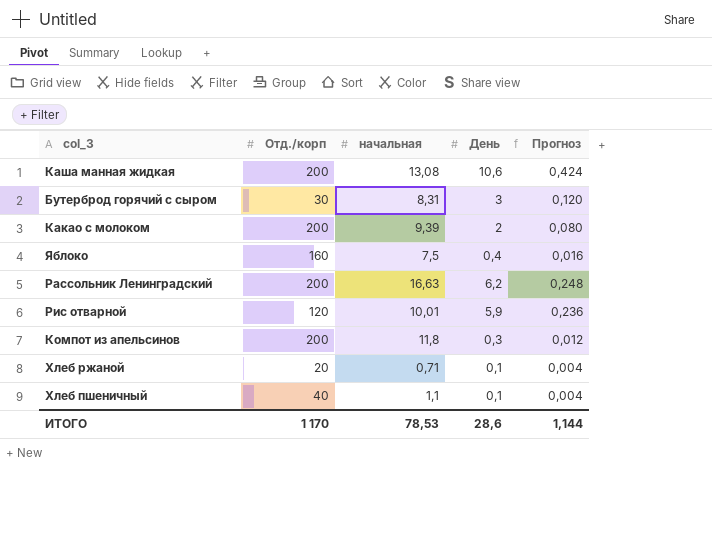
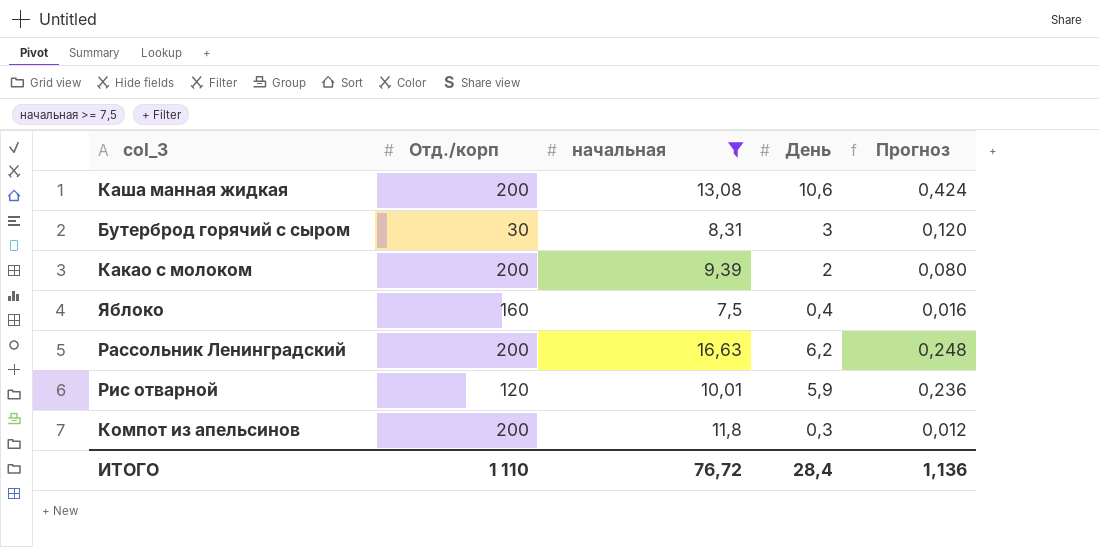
filter: none -> начальная >= 7,5
ИТОГО | Отд./корп: 1 170 -> 1 110
ИТОГО | начальная: 78,53 -> 76,72
ИТОГО | День: 28,6 -> 28,4
ИТОГО | Прогноз: 1,144 -> 1,136

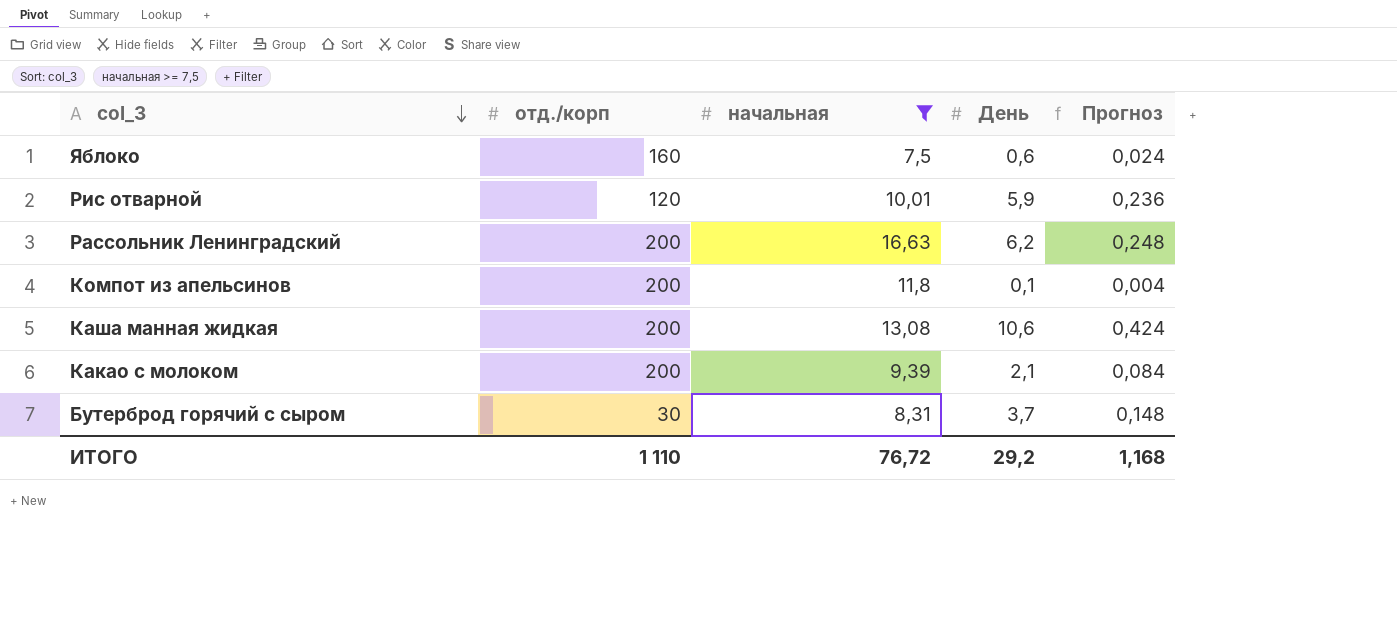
row order: none -> col_3 descending
column name: Отд./корп -> отд./корп
Яблоко | День: 0,4 -> 0,6
Яблоко | Прогноз: 0,016 -> 0,024
Компот из апельсинов | День: 0,3 -> 0,1
Компот из апельсинов | Прогноз: 0,012 -> 0,004
Какао с молоком | День: 2 -> 2,1
Какао с молоком | Прогноз: 0,080 -> 0,084
Бутерброд горячий с сыром | День: 3 -> 3,7
Бутерброд горячий с сыром | Прогноз: 0,120 -> 0,148
ИТОГО | День: 28,4 -> 29,2
ИТОГО | Прогноз: 1,136 -> 1,168

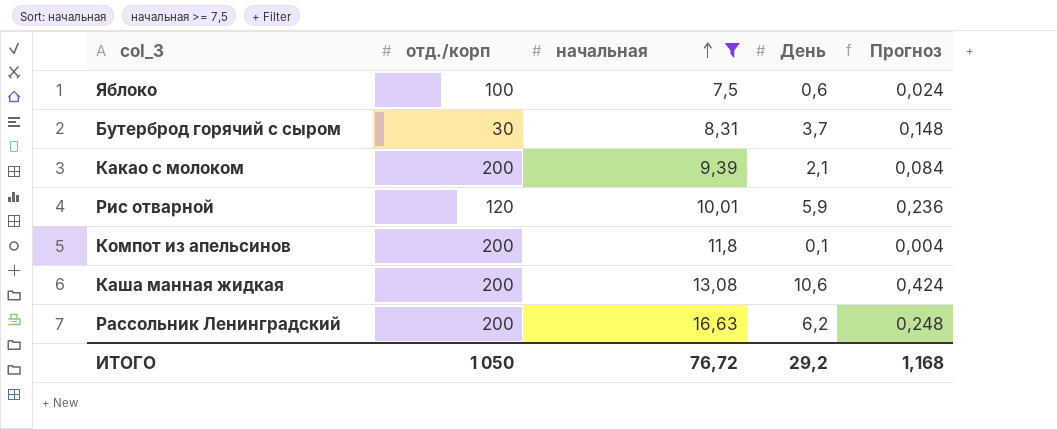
row order: col_3 descending -> начальная ascending
Яблоко | отд./корп: 160 -> 100
ИТОГО | отд./корп: 1 110 -> 1 050

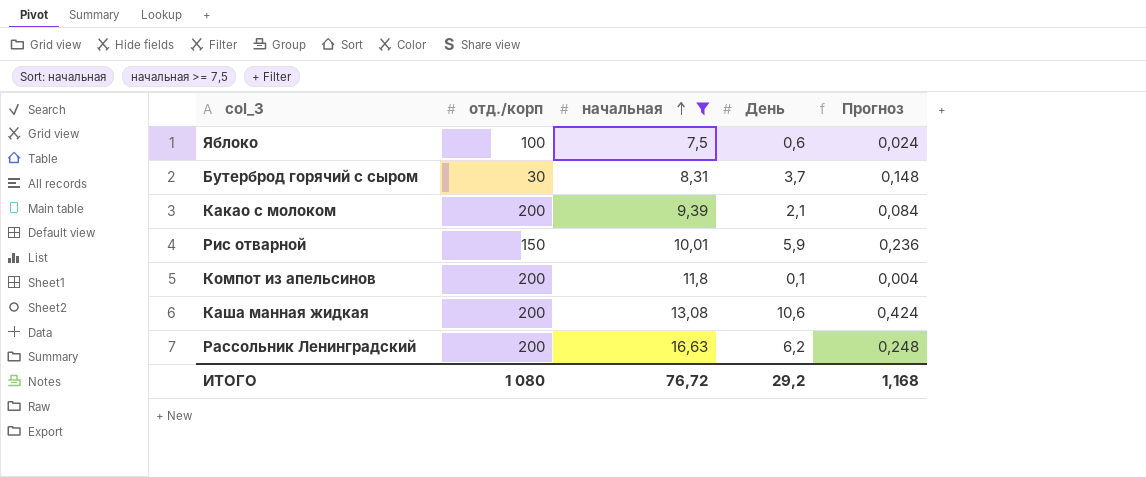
Рис отварной | отд./корп: 120 -> 150
ИТОГО | отд./корп: 1 050 -> 1 080

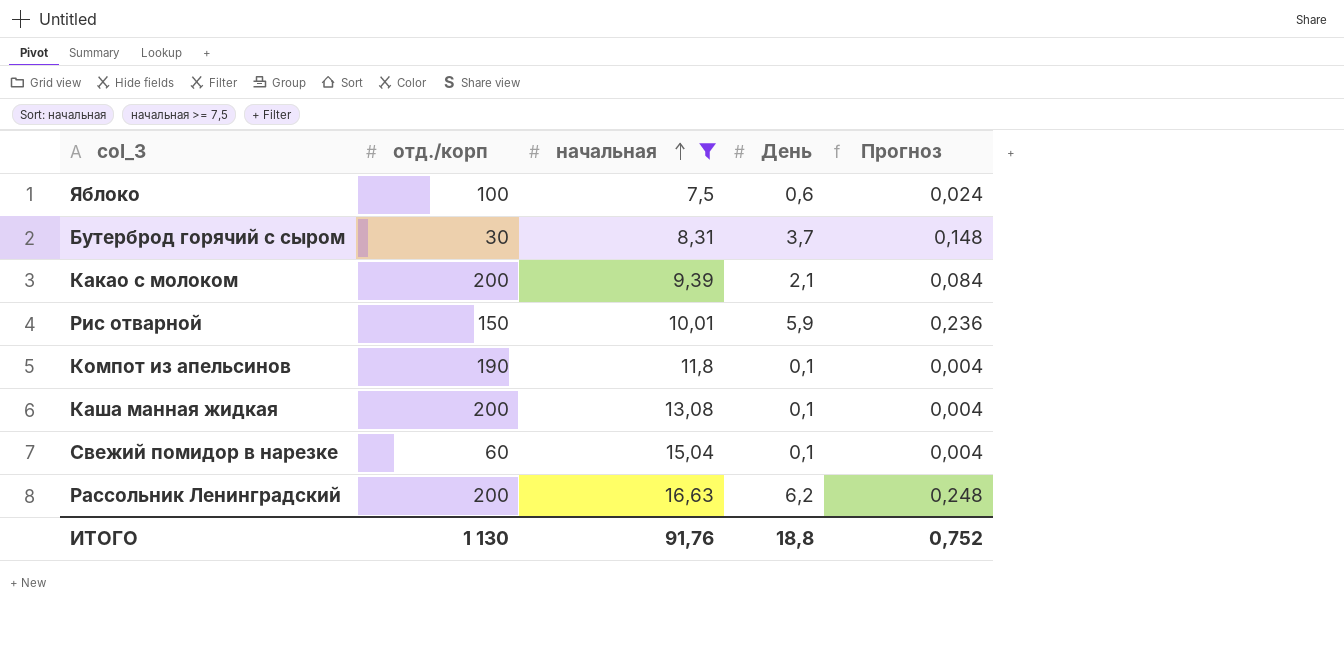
Компот из апельсинов | отд./корп: 200 -> 190
Каша манная жидкая | День: 10,6 -> 0,1
Каша манная жидкая | Прогноз: 0,424 -> 0,004
row Свежий помидор в нарезке: none -> 60 | 15,04 | 0,1 | 0,004
ИТОГО | отд./корп: 1 080 -> 1 130
ИТОГО | начальная: 76,72 -> 91,76
ИТОГО | День: 29,2 -> 18,8
ИТОГО | Прогноз: 1,168 -> 0,752

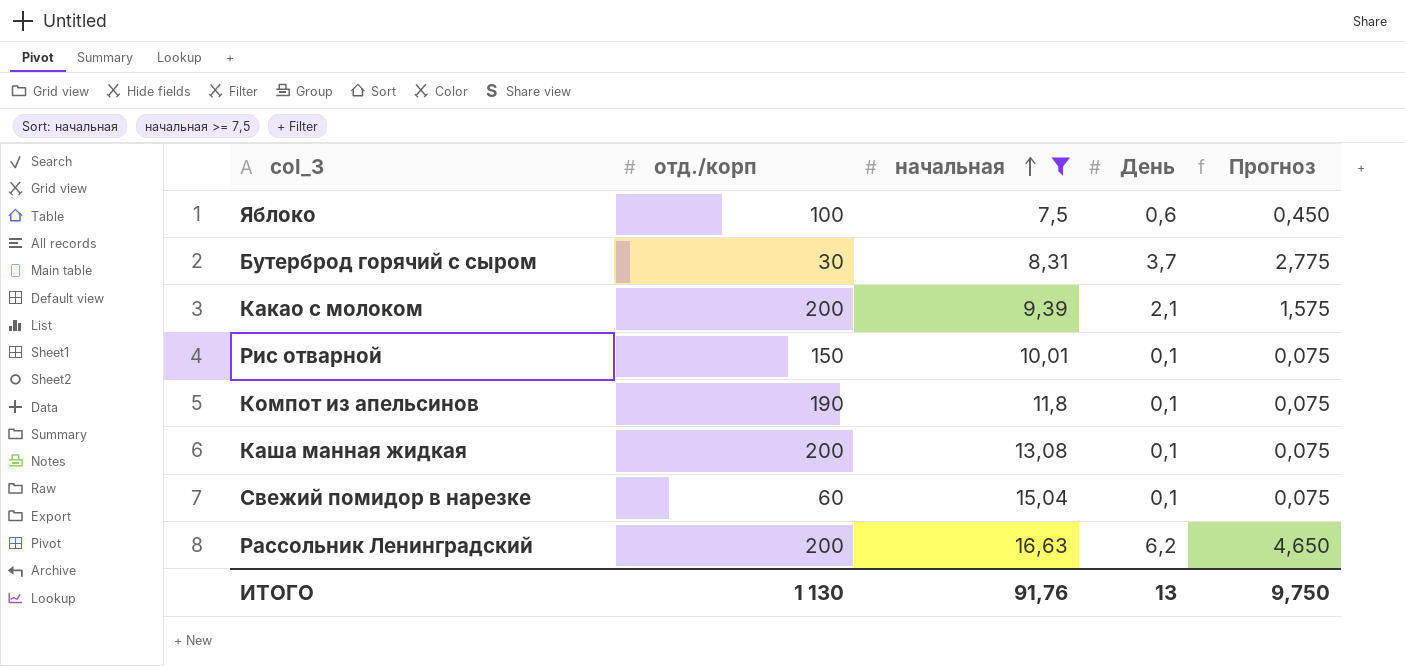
column Прогноз | formula: [День] * 0,04 -> [День] * 0,75
Рис отварной | День: 5,9 -> 0,1
ИТОГО | День: 18,8 -> 13
ИТОГО | Прогноз: 0,752 -> 9,750

